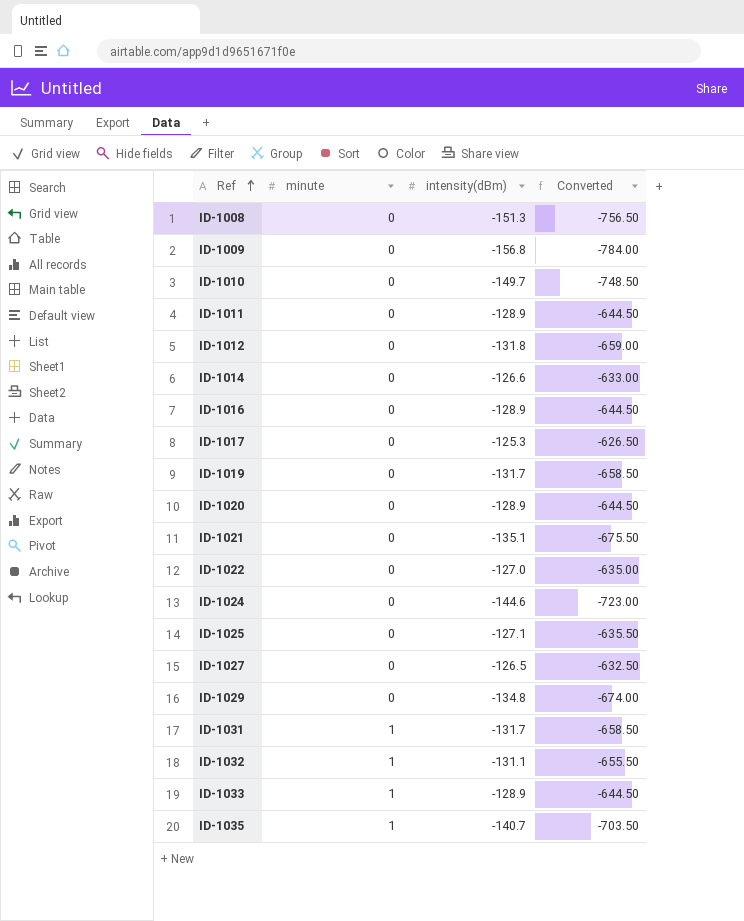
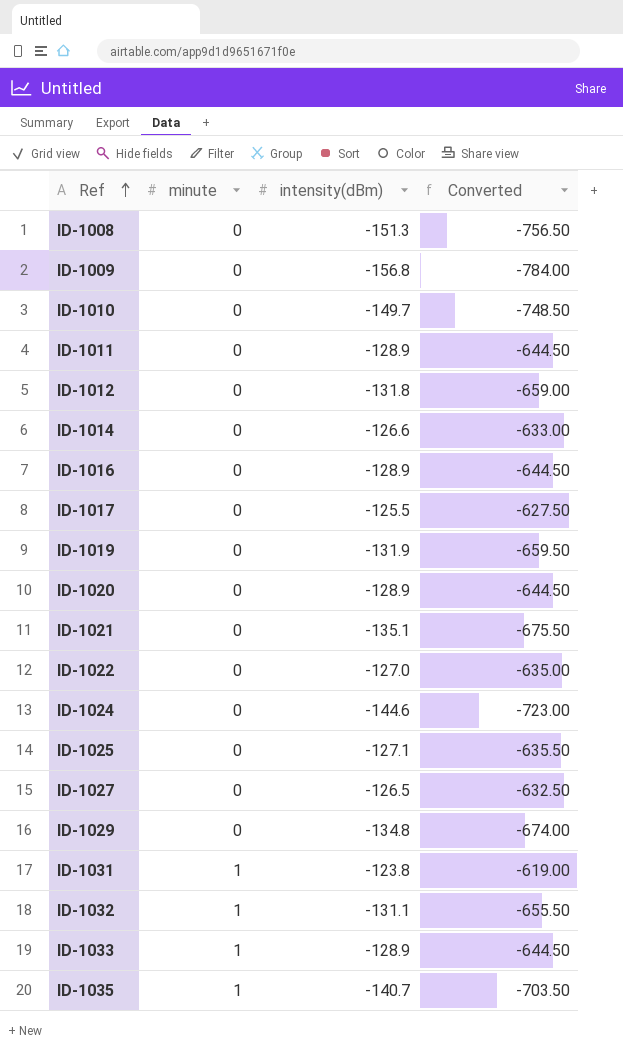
ID-1017 | intensity(dBm): -125.3 -> -125.5
ID-1017 | Converted: -626.50 -> -627.50
ID-1019 | intensity(dBm): -131.7 -> -131.9
ID-1019 | Converted: -658.50 -> -659.50
ID-1031 | intensity(dBm): -131.7 -> -123.8
ID-1031 | Converted: -658.50 -> -619.00

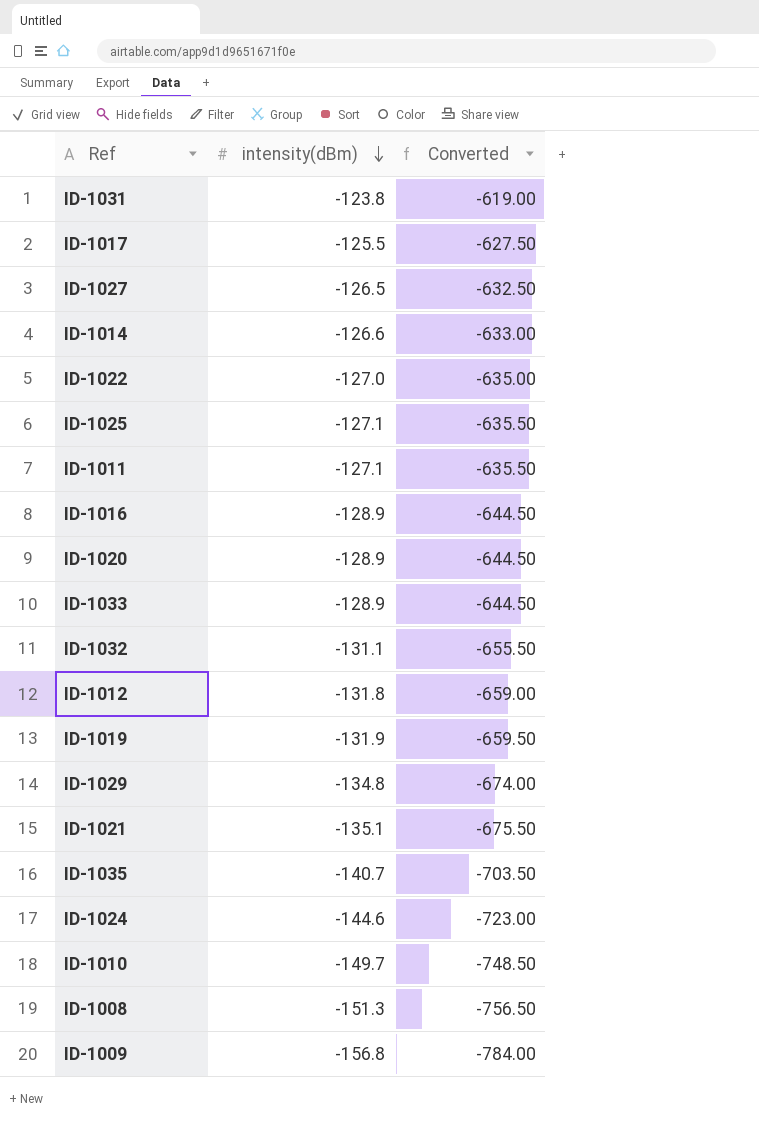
row order: Ref ascending -> intensity(dBm) descending
column minute | position: 2 -> none
ID-1011 | intensity(dBm): -128.9 -> -127.1
ID-1011 | Converted: -644.50 -> -635.50

